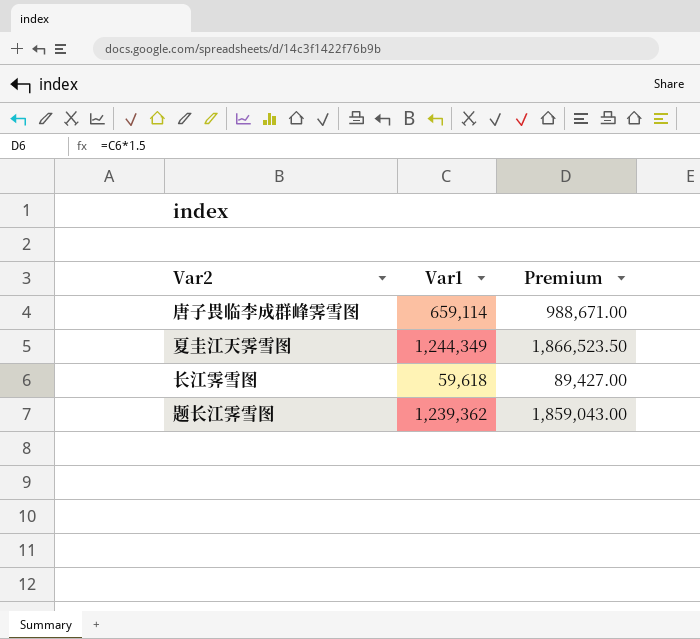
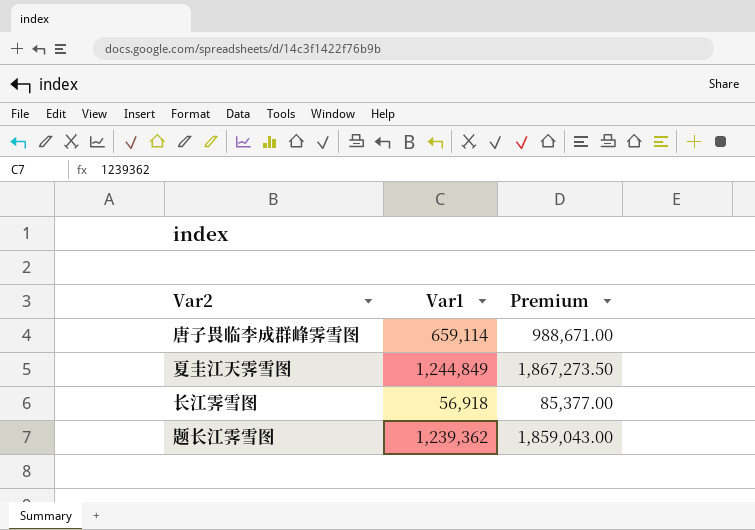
夏圭江天霁雪图 | Var1: 1,244,349 -> 1,244,849
夏圭江天霁雪图 | Premium: 1,866,523.50 -> 1,867,273.50
长江霁雪图 | Var1: 59,618 -> 56,918
长江霁雪图 | Premium: 89,427.00 -> 85,377.00

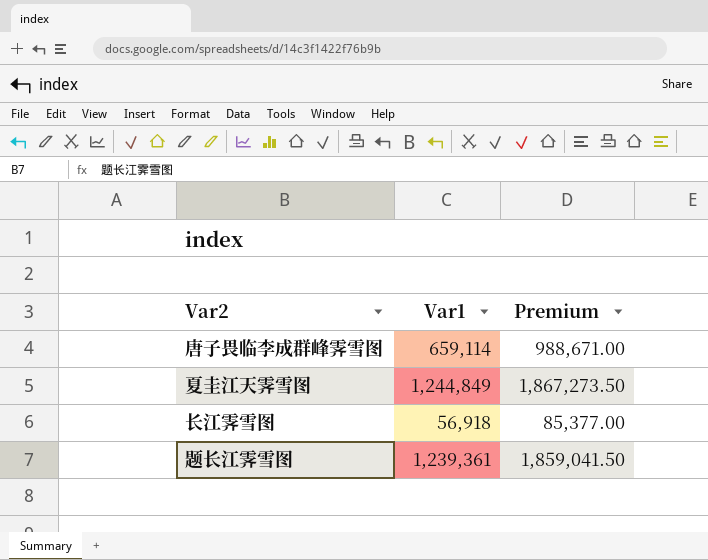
题长江霁雪图 | Var1: 1,239,362 -> 1,239,361
题长江霁雪图 | Premium: 1,859,043.00 -> 1,859,041.50

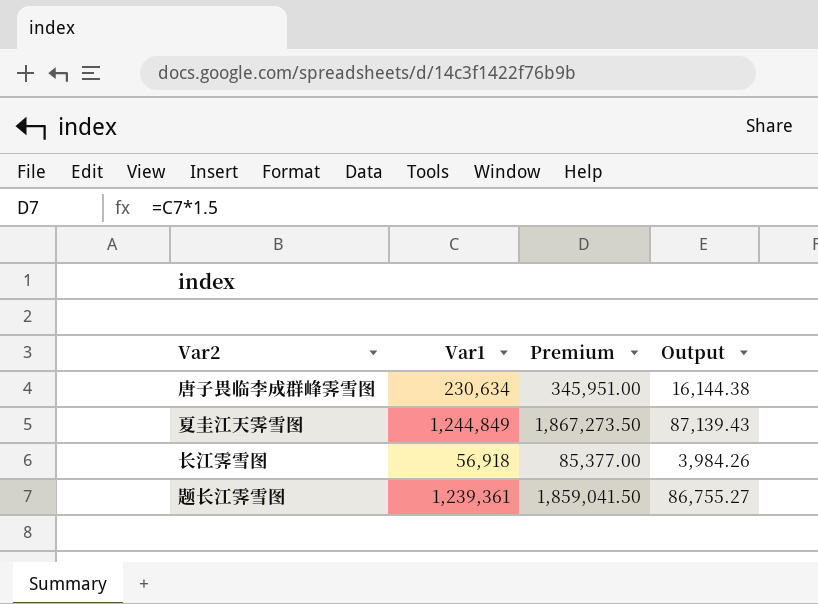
column Output | formula: none -> [Var1] * 0.07
唐子畏临李成群峰霁雪图 | Var1: 659,114 -> 230,634
唐子畏临李成群峰霁雪图 | Premium: 988,671.00 -> 345,951.00

